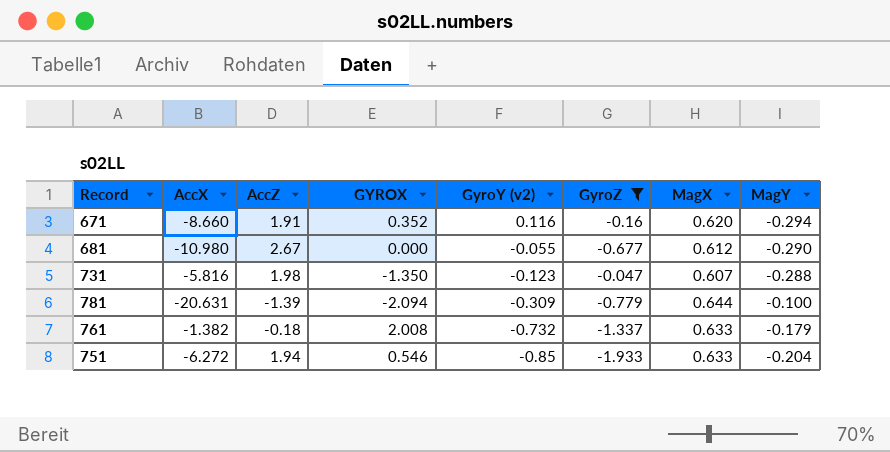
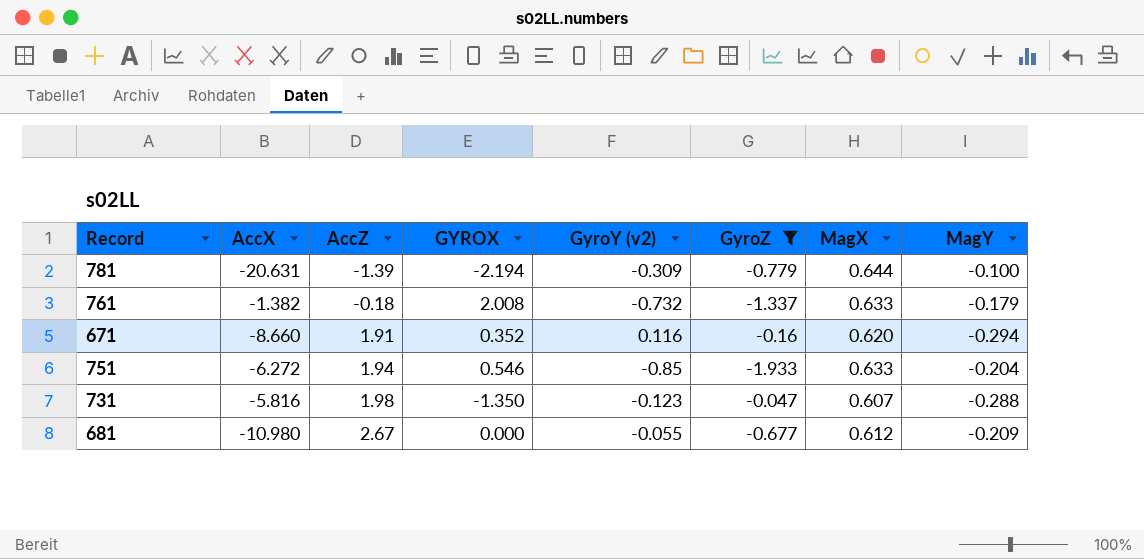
row order: GyroY (v2) descending -> AccZ ascending
781 | GYROX: -2.094 -> -2.194
681 | MagY: -0.290 -> -0.209

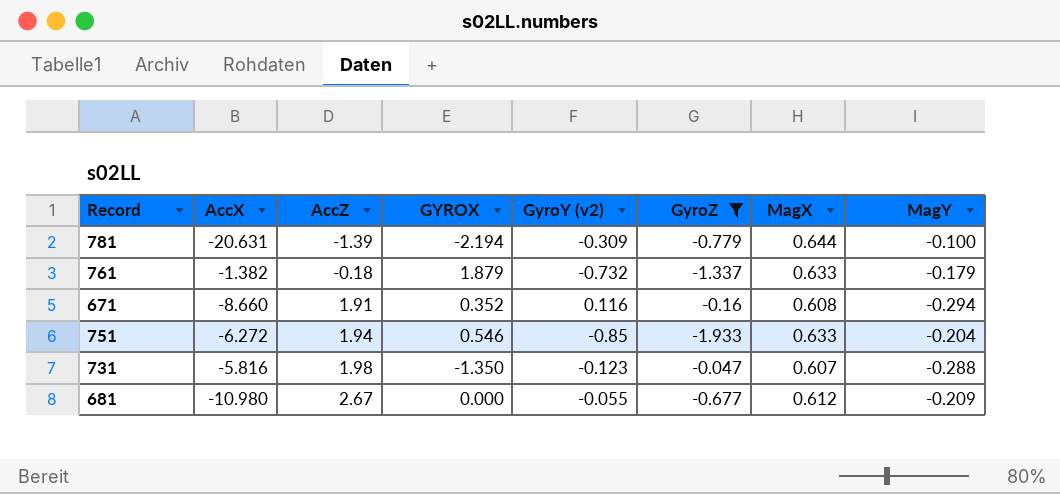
761 | GYROX: 2.008 -> 1.879
671 | MagX: 0.620 -> 0.608

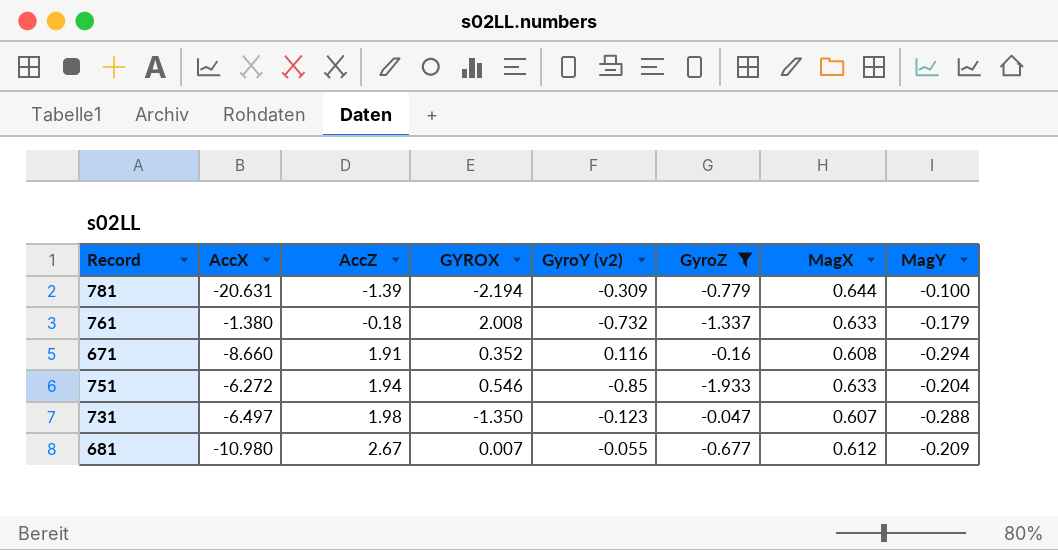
761 | AccX: -1.382 -> -1.380
761 | GYROX: 1.879 -> 2.008
731 | AccX: -5.816 -> -6.497
681 | GYROX: 0.000 -> 0.007

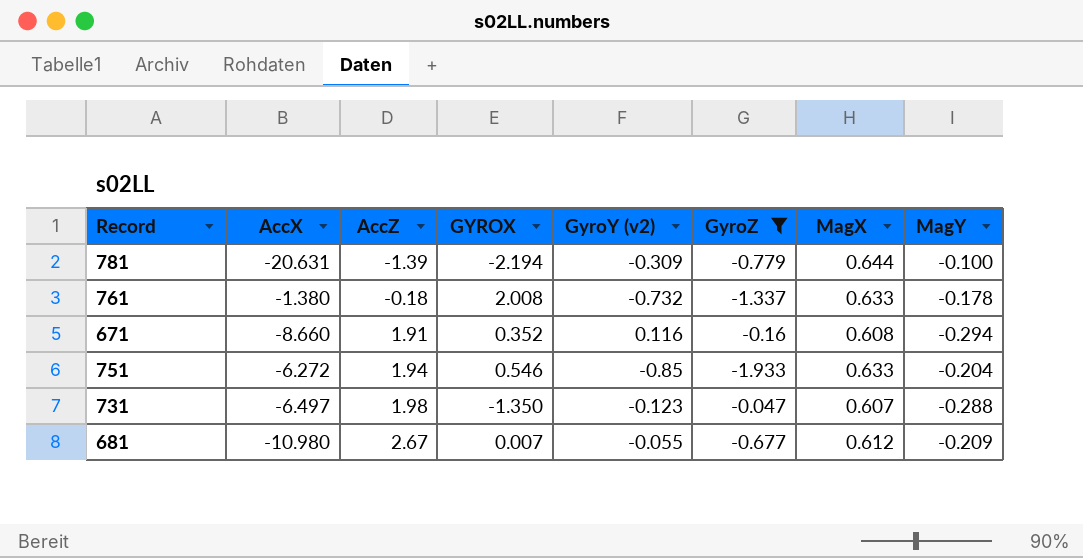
761 | MagY: -0.179 -> -0.178

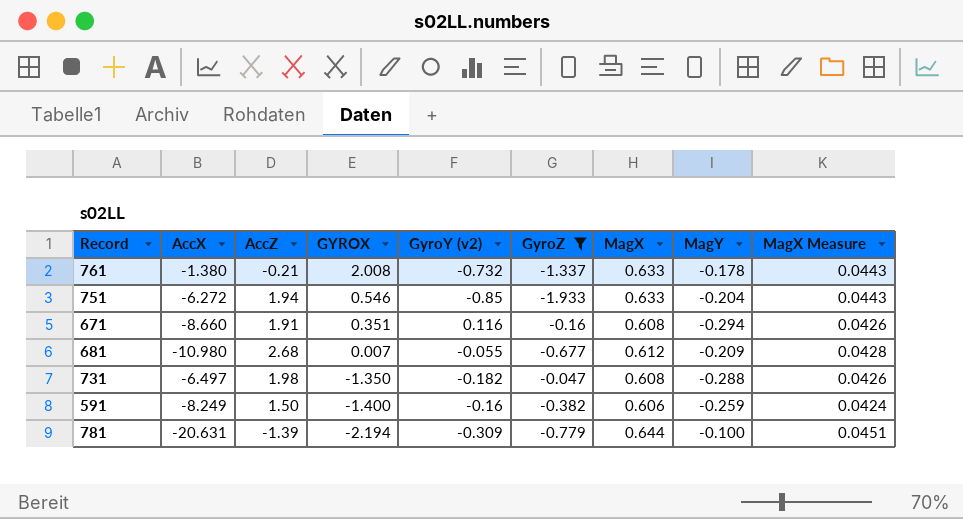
row order: AccZ ascending -> GYROX descending
column MagX Measure | formula: none -> [MagX] * 0.07
761 | AccZ: -0.18 -> -0.21
671 | GYROX: 0.352 -> 0.351
681 | AccZ: 2.67 -> 2.68
731 | GyroY (v2): -0.123 -> -0.182
731 | MagX: 0.607 -> 0.608
row 591: none -> -8.249 | 1.50 | -1.400 | -0.16 | -0.382 | 0.606 | -0.259 | 0.0424

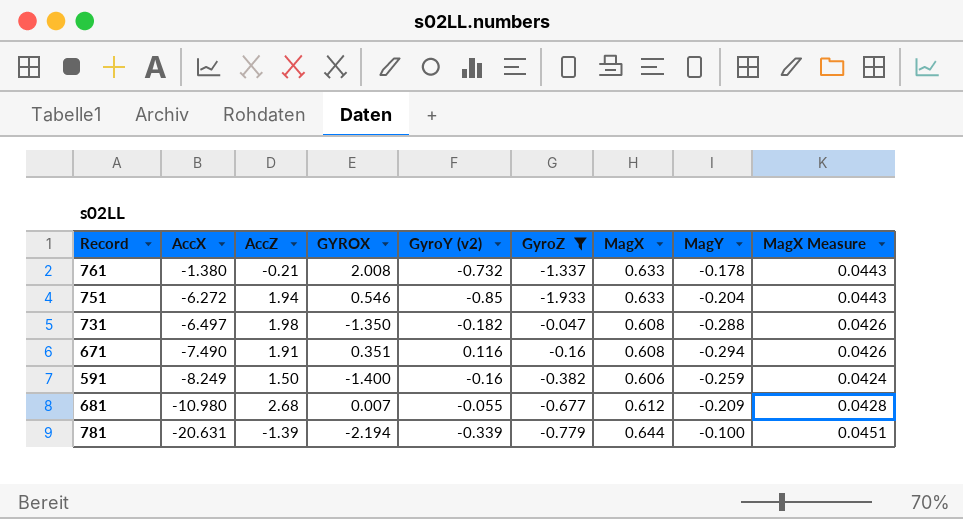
row order: GYROX descending -> AccX descending
671 | AccX: -8.660 -> -7.490
781 | GyroY (v2): -0.309 -> -0.339

